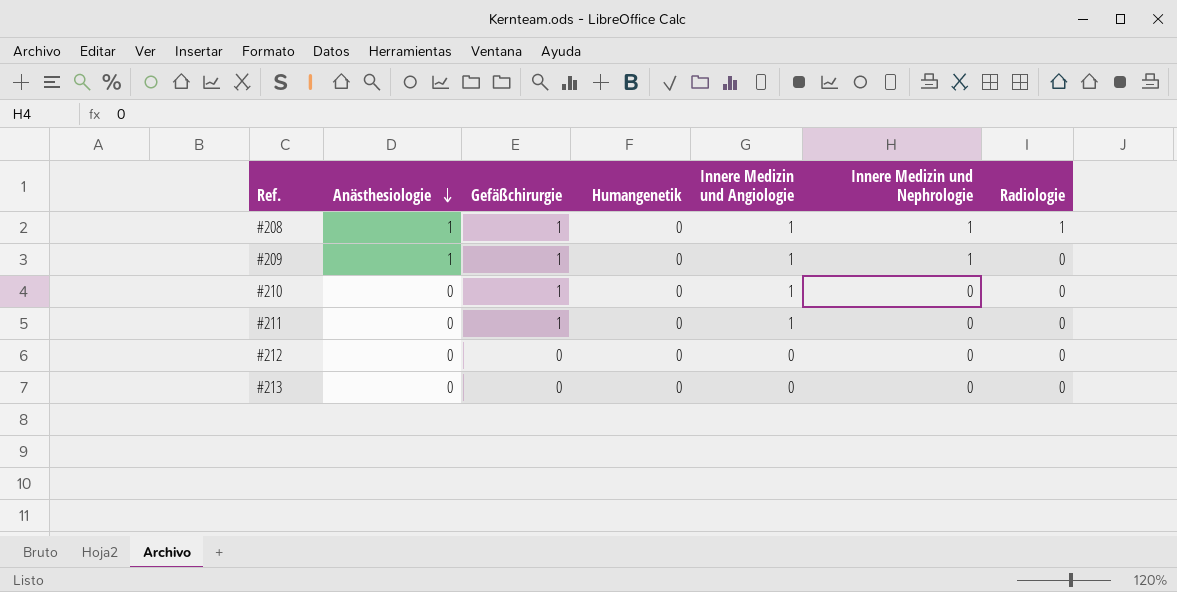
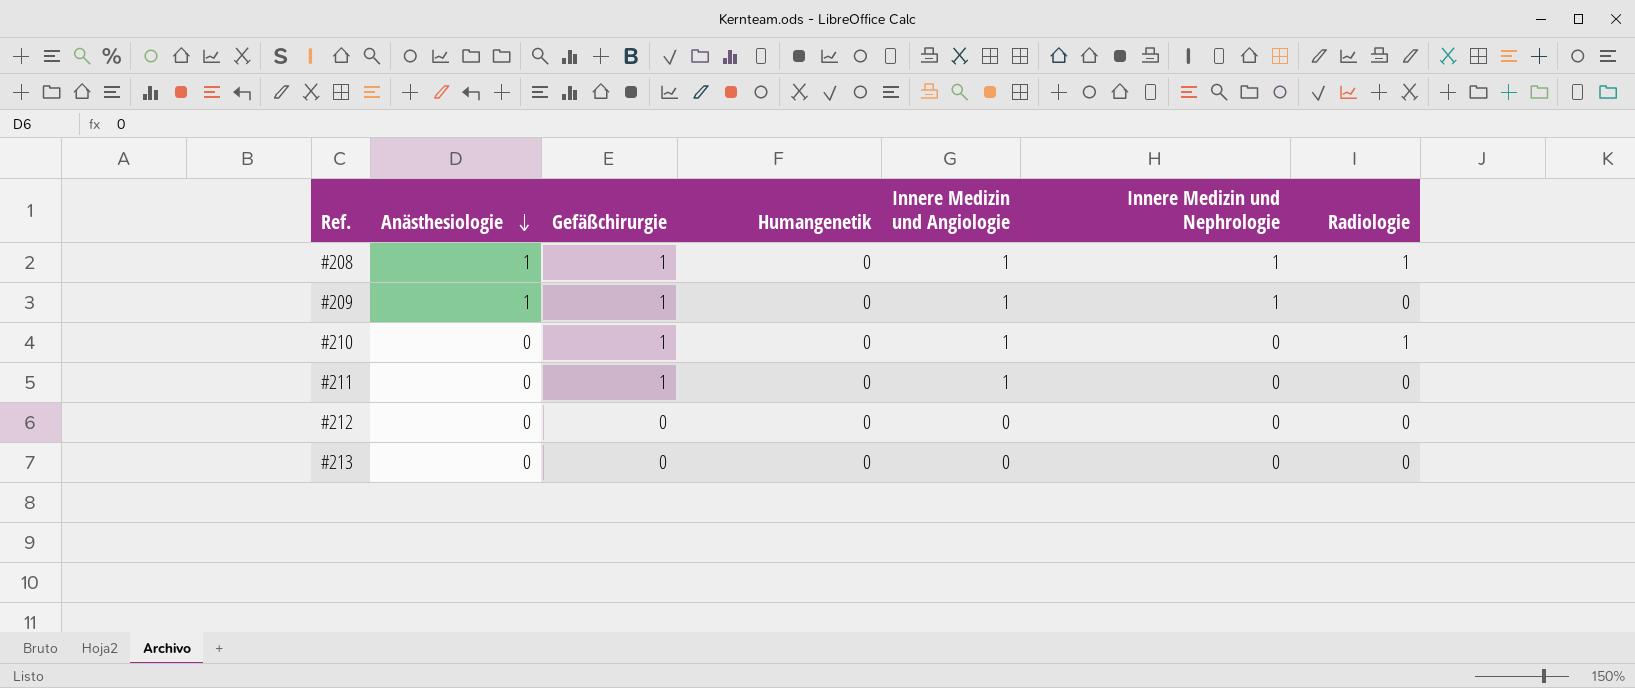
#210 | Radiologie: 0 -> 1

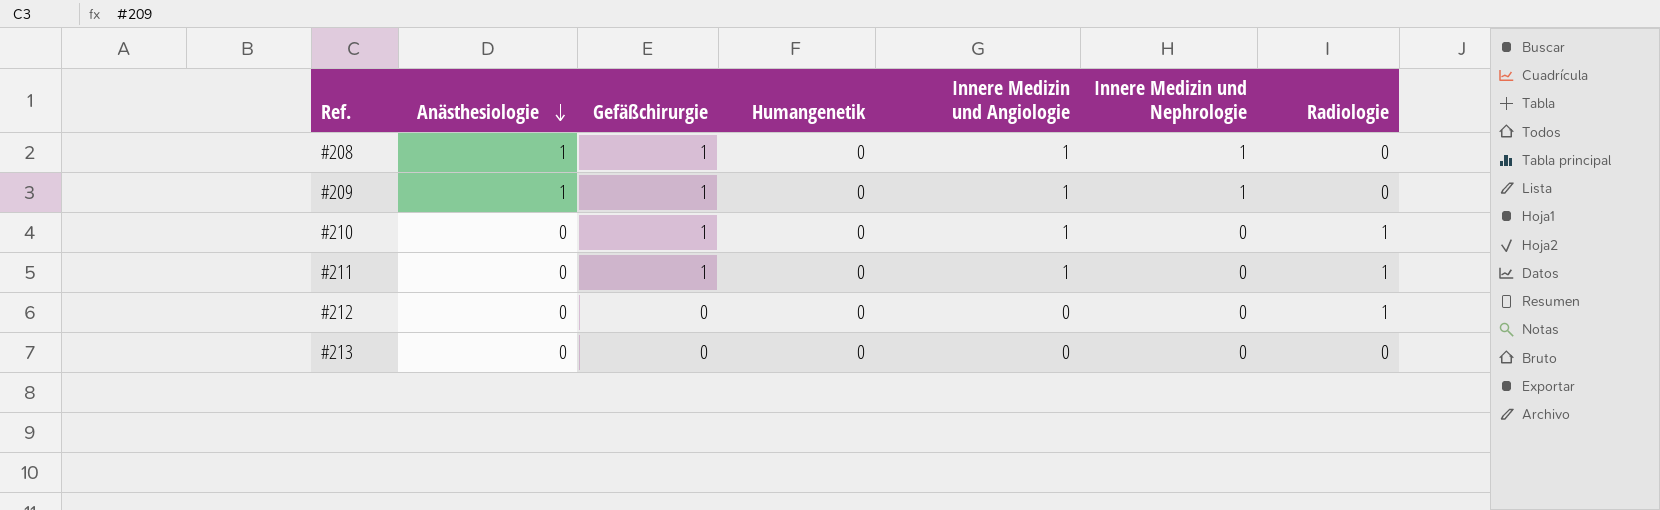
#208 | Radiologie: 1 -> 0
#211 | Radiologie: 0 -> 1
#212 | Radiologie: 0 -> 1

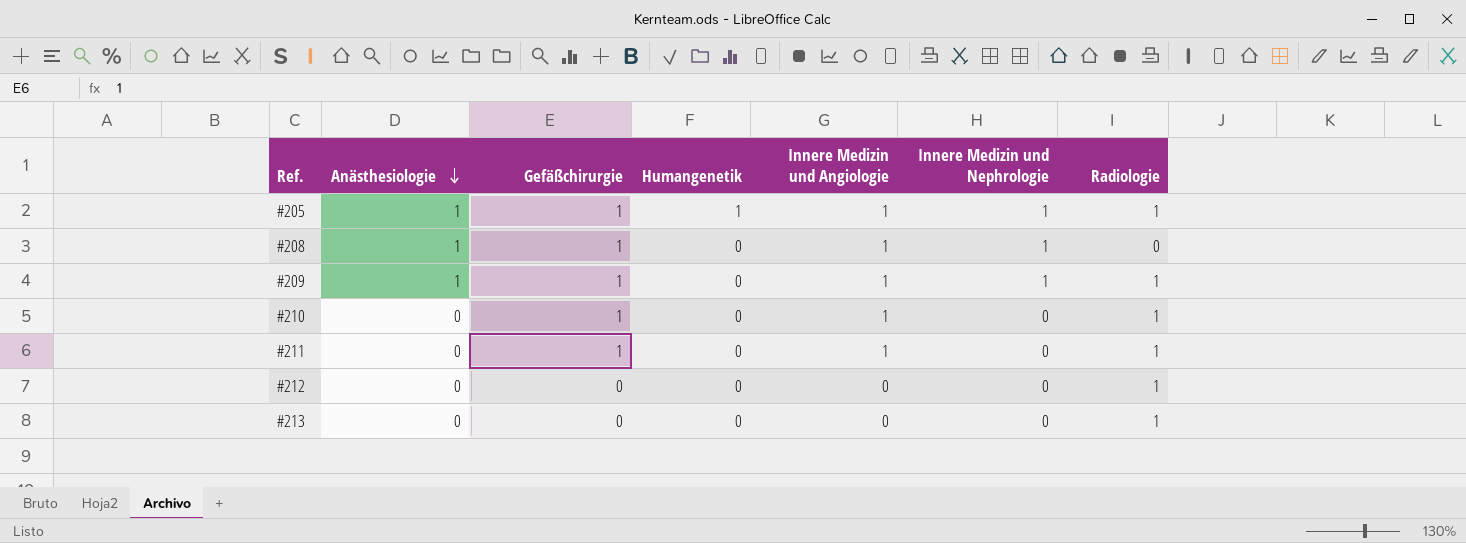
row #205: none -> 1 | 1 | 1 | 1 | 1 | 1
#209 | Radiologie: 0 -> 1
#213 | Radiologie: 0 -> 1

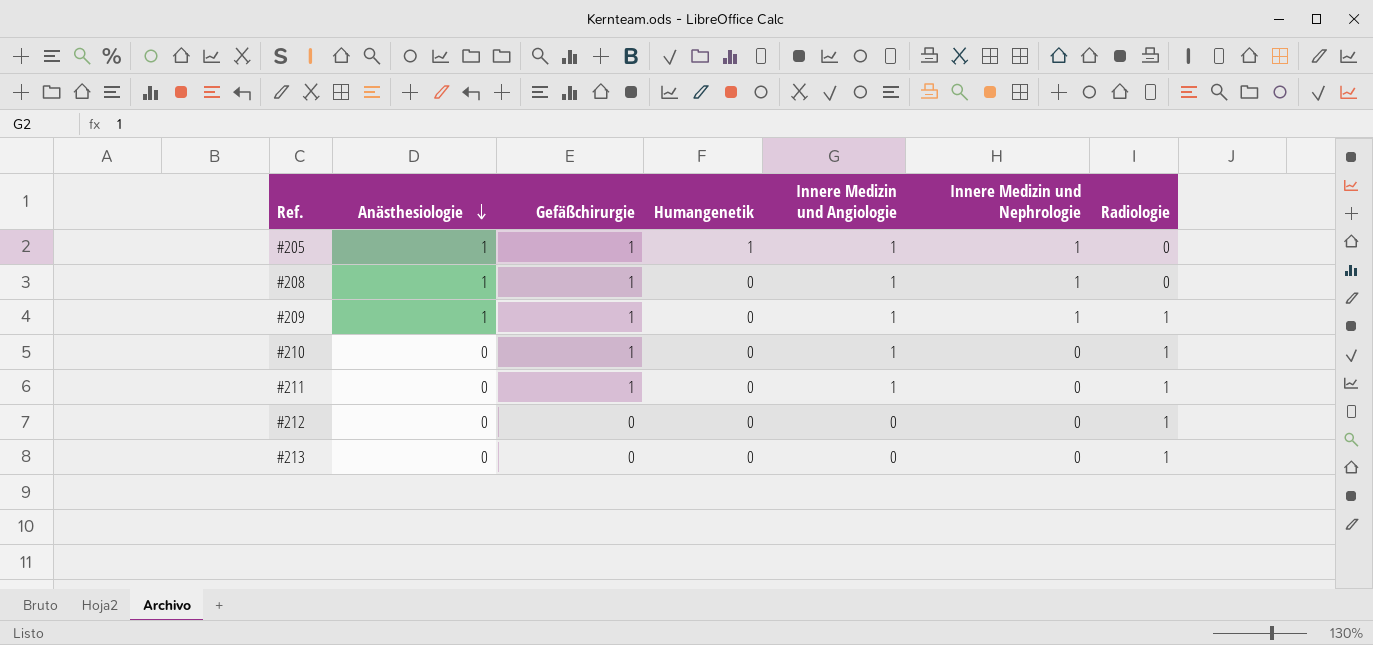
#205 | Radiologie: 1 -> 0

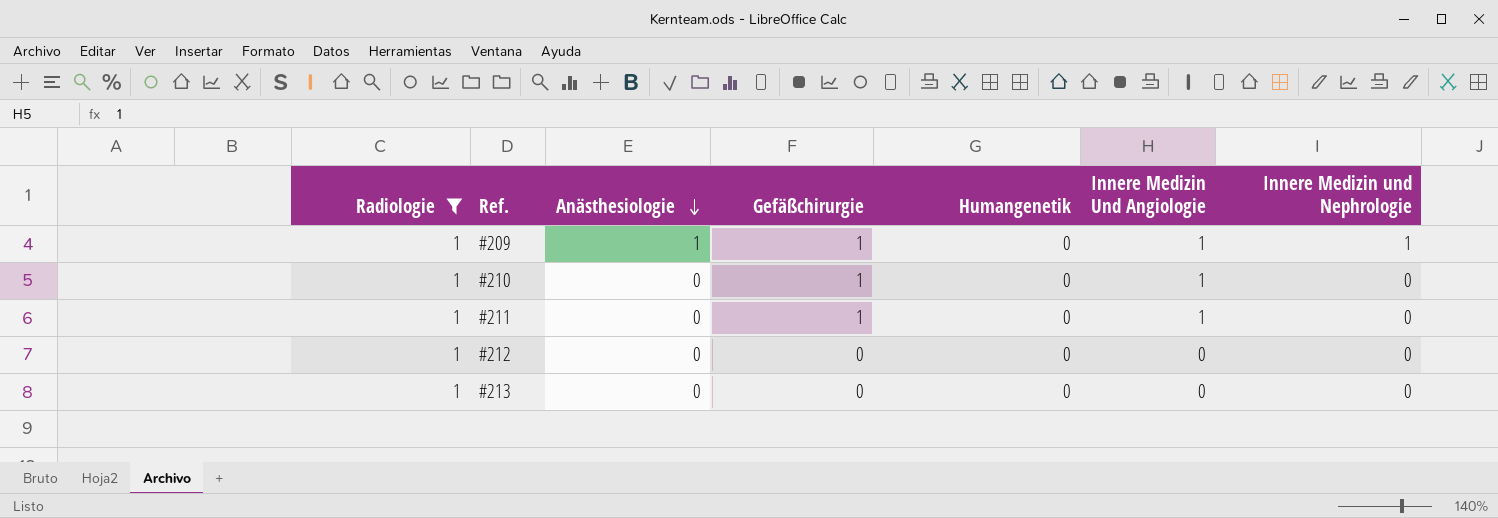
filter: none -> Radiologie = 1
column Radiologie | position: 7 -> 1
column name: Innere Medizin und Angiologie -> Innere Medizin Und Angiologie

